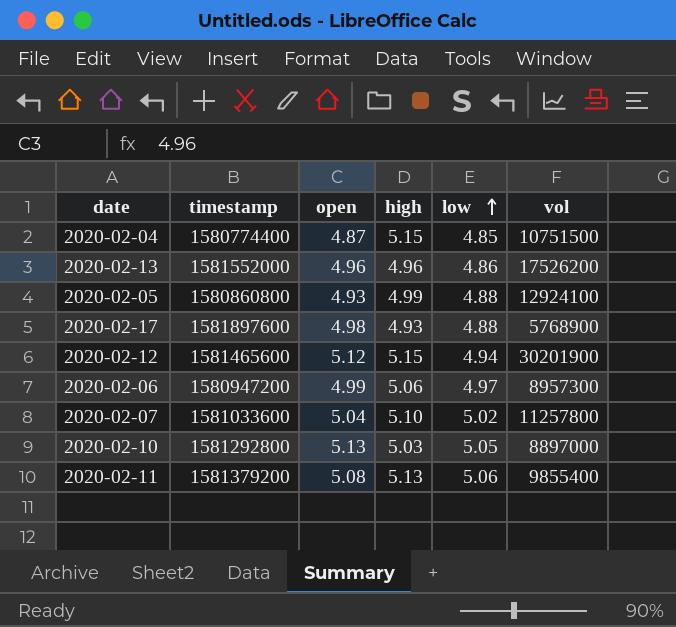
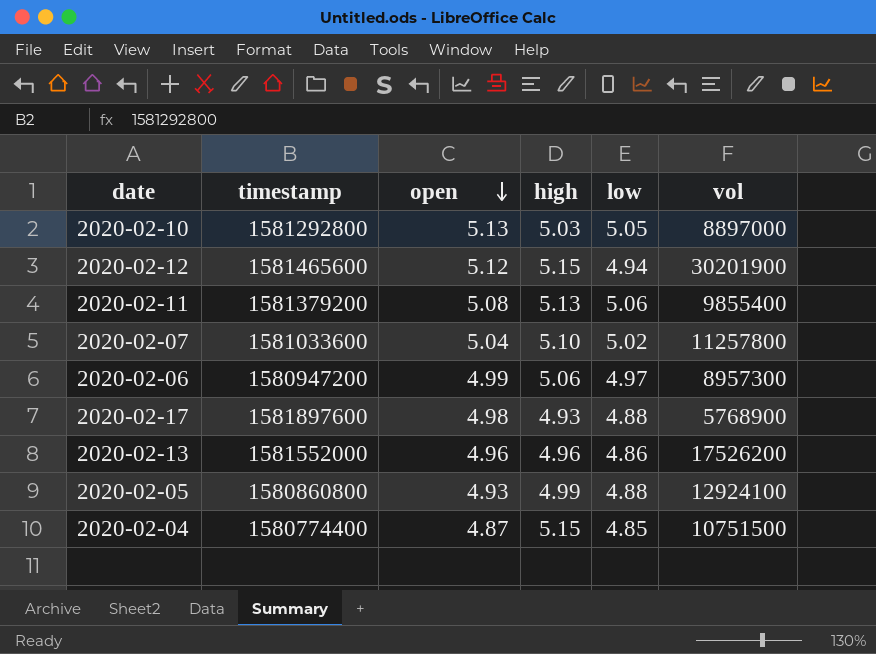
row order: low ascending -> open descending

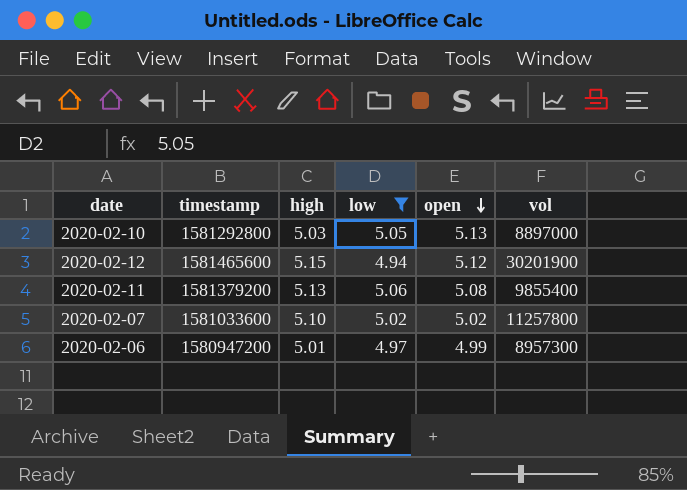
filter: none -> low >= 4.94
column open | position: 3 -> 5
2020-02-07 | open: 5.04 -> 5.02
2020-02-06 | high: 5.06 -> 5.01

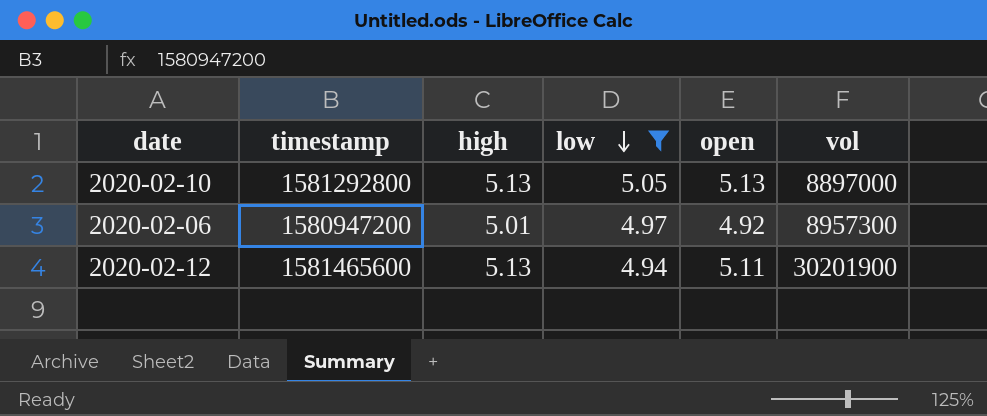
row order: open descending -> low descending
row 2020-02-11: 1581379200 | 5.13 | 5.06 | 5.08 | 9855400 -> none
row 2020-02-07: 1581033600 | 5.10 | 5.02 | 5.02 | 11257800 -> none
2020-02-10 | high: 5.03 -> 5.13
2020-02-06 | open: 4.99 -> 4.92
2020-02-12 | high: 5.15 -> 5.13
2020-02-12 | open: 5.12 -> 5.11

